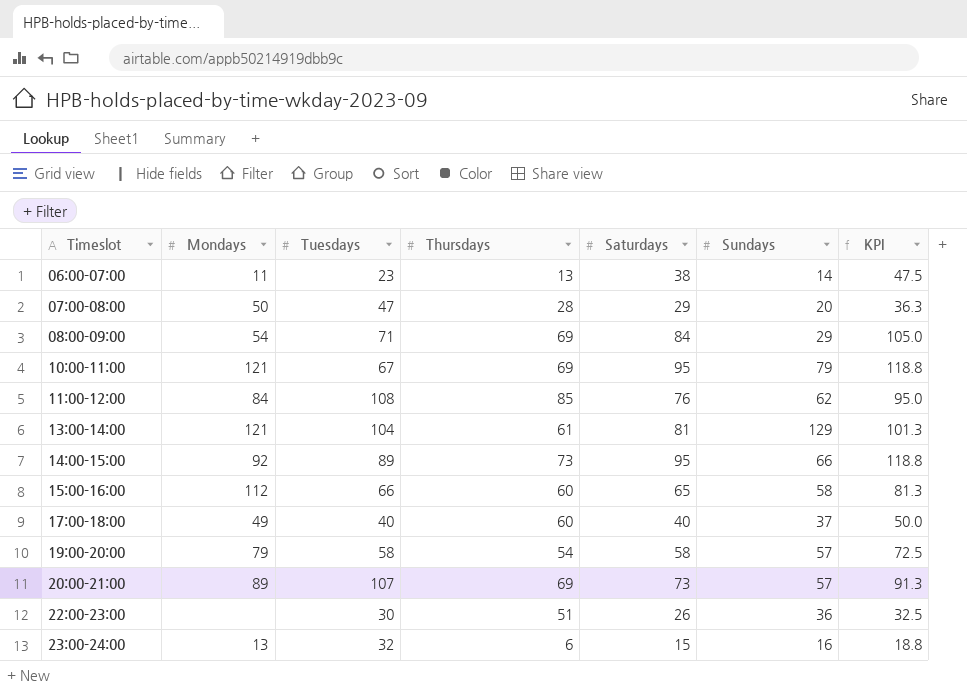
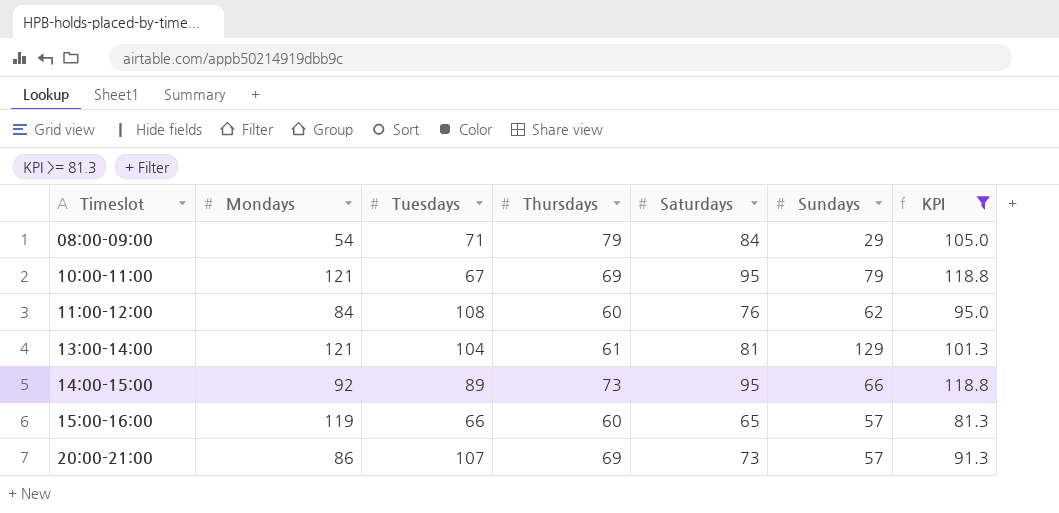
filter: none -> KPI >= 81.3
08:00-09:00 | Thursdays: 69 -> 79
11:00-12:00 | Thursdays: 85 -> 60
15:00-16:00 | Mondays: 112 -> 119
15:00-16:00 | Sundays: 58 -> 57
20:00-21:00 | Mondays: 89 -> 86

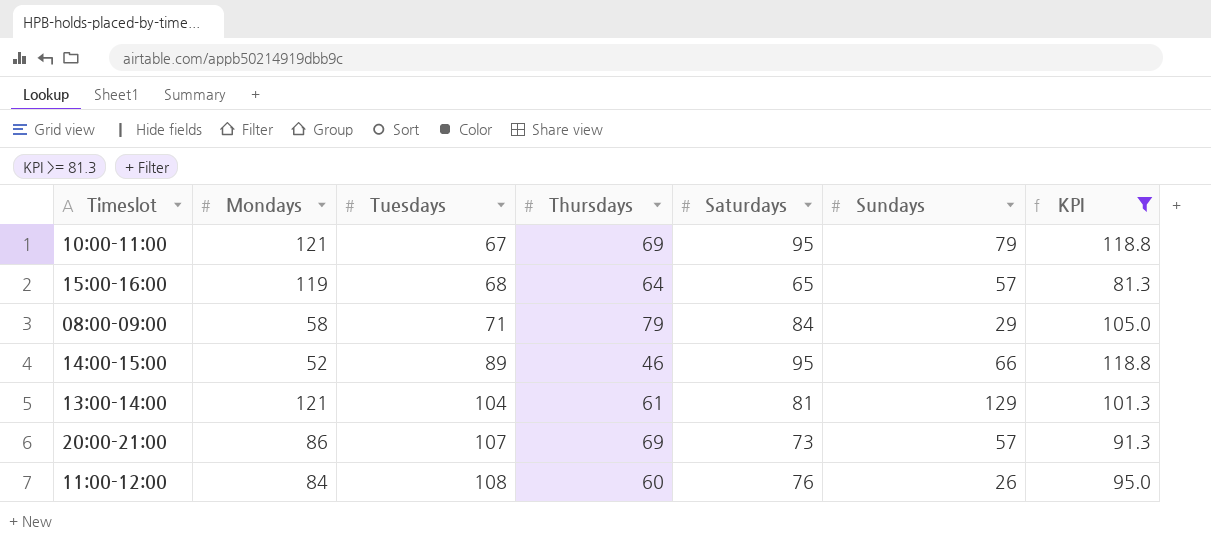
row order: Timeslot ascending -> Tuesdays ascending
15:00-16:00 | Tuesdays: 66 -> 68
15:00-16:00 | Thursdays: 60 -> 64
08:00-09:00 | Mondays: 54 -> 58
14:00-15:00 | Mondays: 92 -> 52
14:00-15:00 | Thursdays: 73 -> 46
11:00-12:00 | Sundays: 62 -> 26

